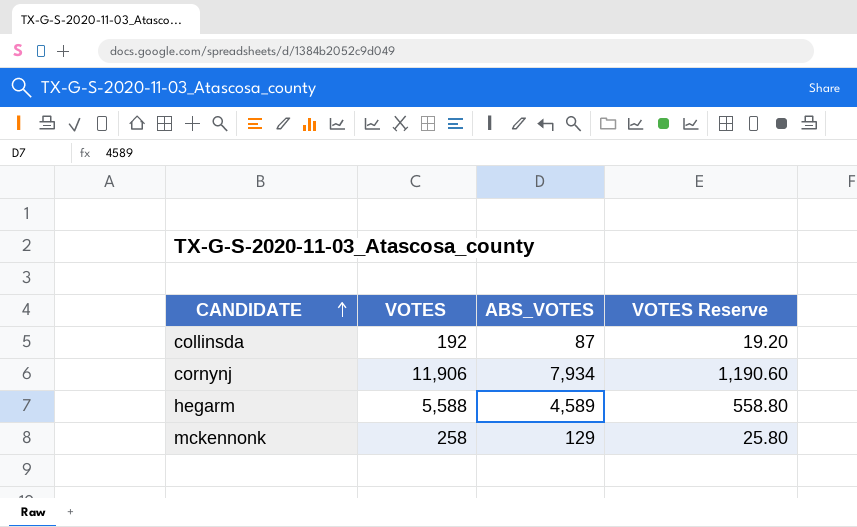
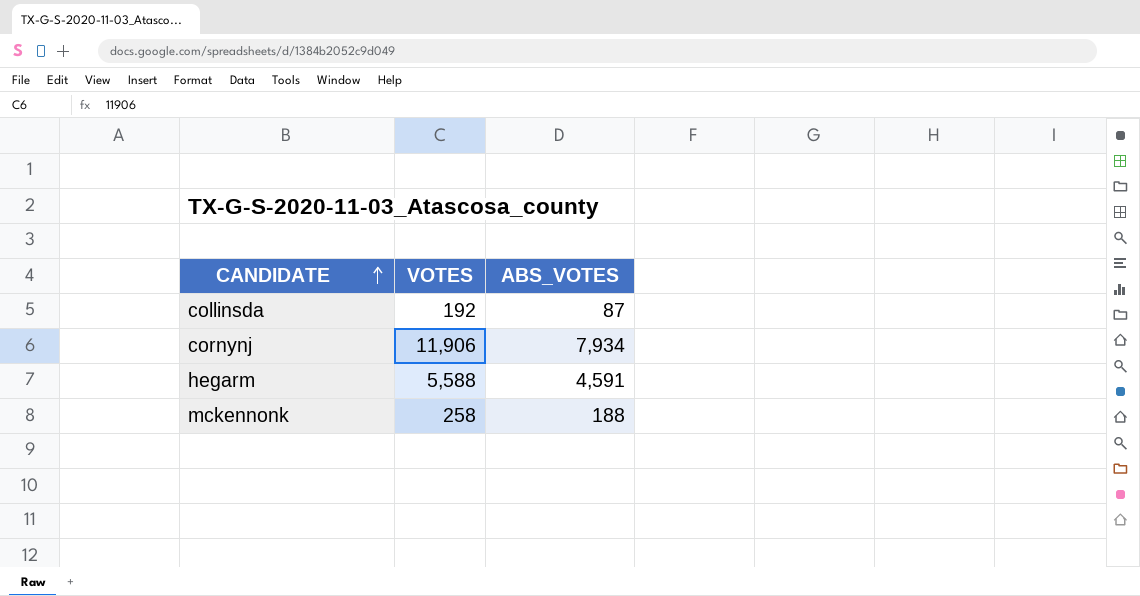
column VOTES Reserve | formula: [VOTES] * 0.1 -> none
hegarm | ABS_VOTES: 4,589 -> 4,591
mckennonk | ABS_VOTES: 129 -> 188

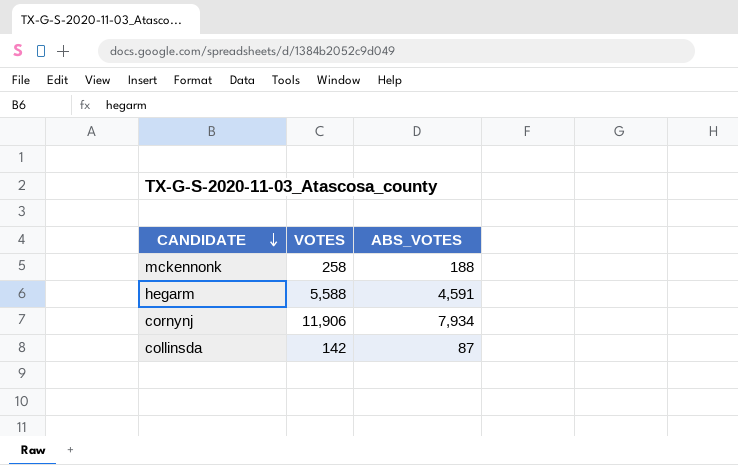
row order: CANDIDATE ascending -> CANDIDATE descending
collinsda | VOTES: 192 -> 142

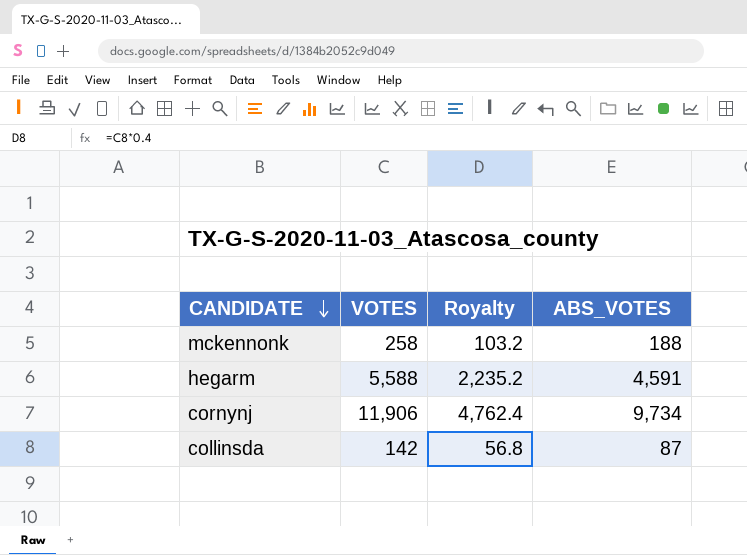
column Royalty | formula: none -> [VOTES] * 0.4
cornynj | ABS_VOTES: 7,934 -> 9,734

